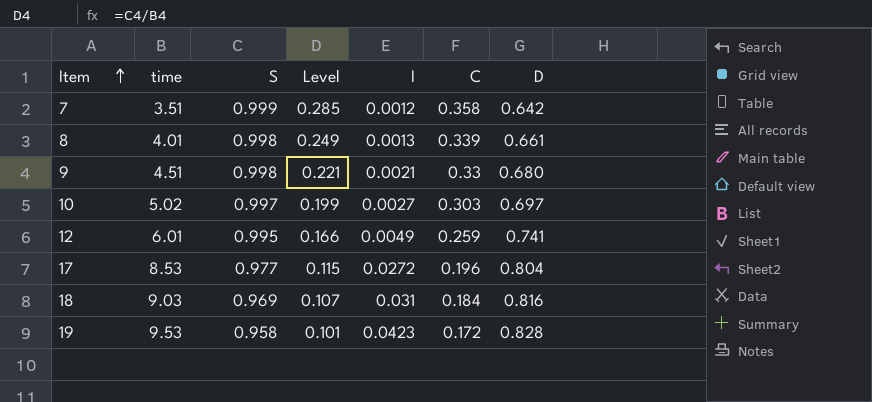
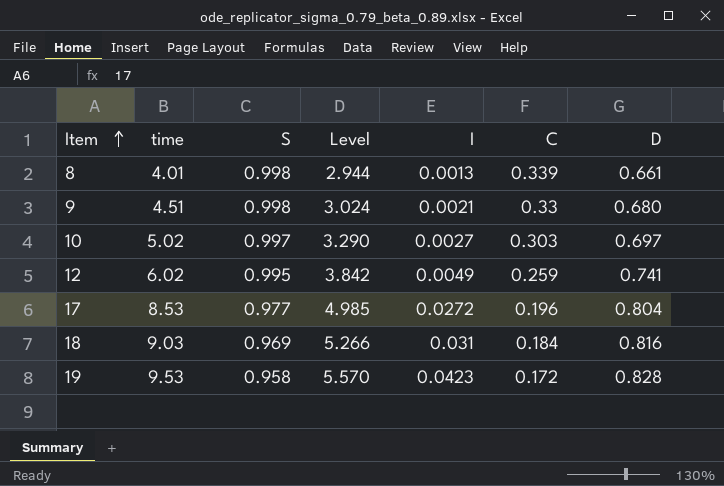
column Level | formula: [S] / [time] -> [S] / [C]
row 7: 3.51 | 0.999 | 0.285 | 0.0012 | 0.358 | 0.642 -> none
12 | time: 6.01 -> 6.02

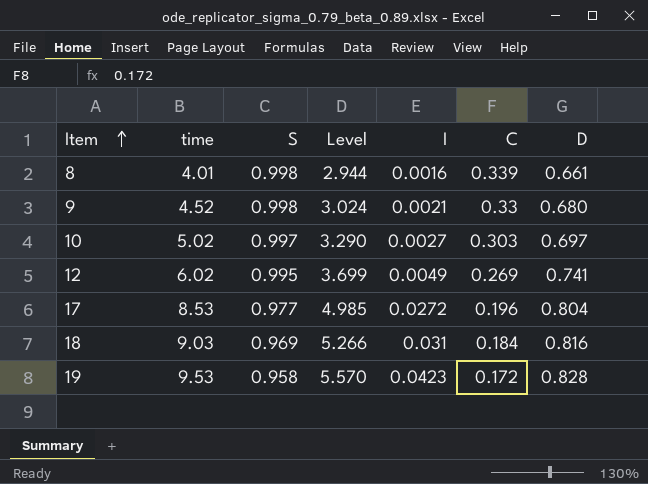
8 | I: 0.0013 -> 0.0016
9 | time: 4.51 -> 4.52
12 | Level: 3.842 -> 3.699
12 | C: 0.259 -> 0.269

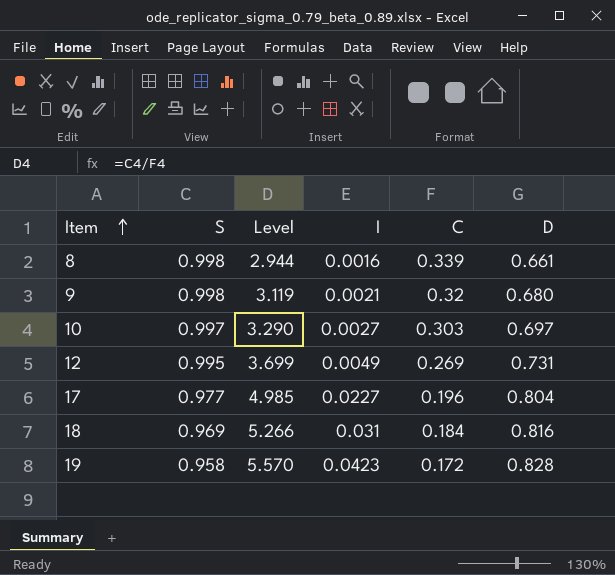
column time | position: 2 -> none
9 | Level: 3.024 -> 3.119
9 | C: 0.33 -> 0.32
12 | D: 0.741 -> 0.731
17 | I: 0.0272 -> 0.0227

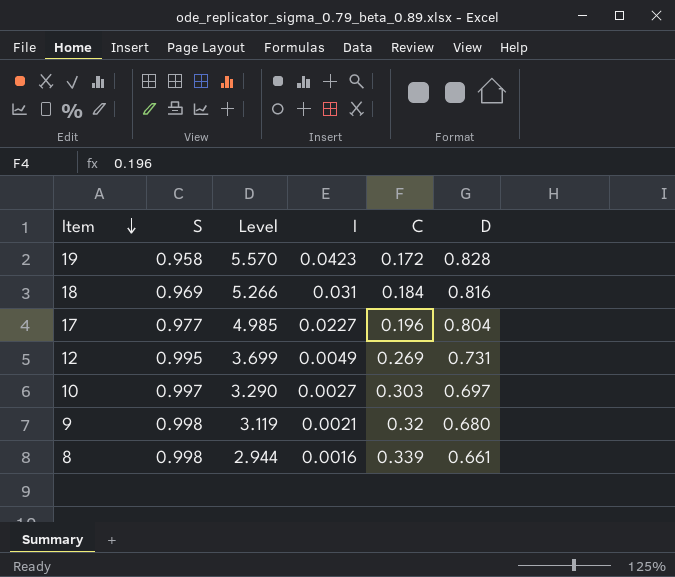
row order: Item ascending -> Item descending

